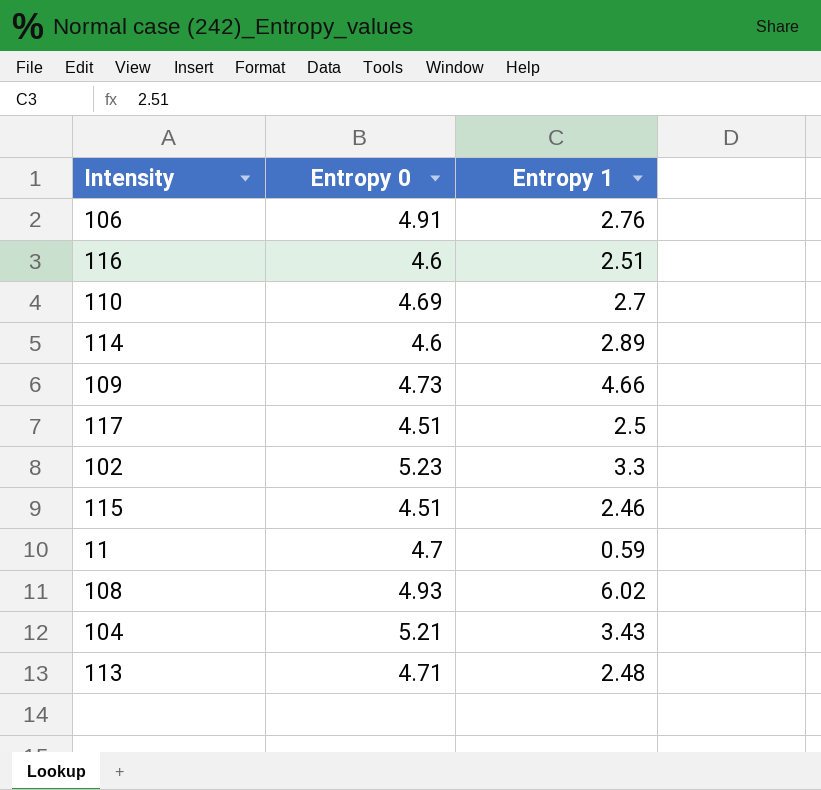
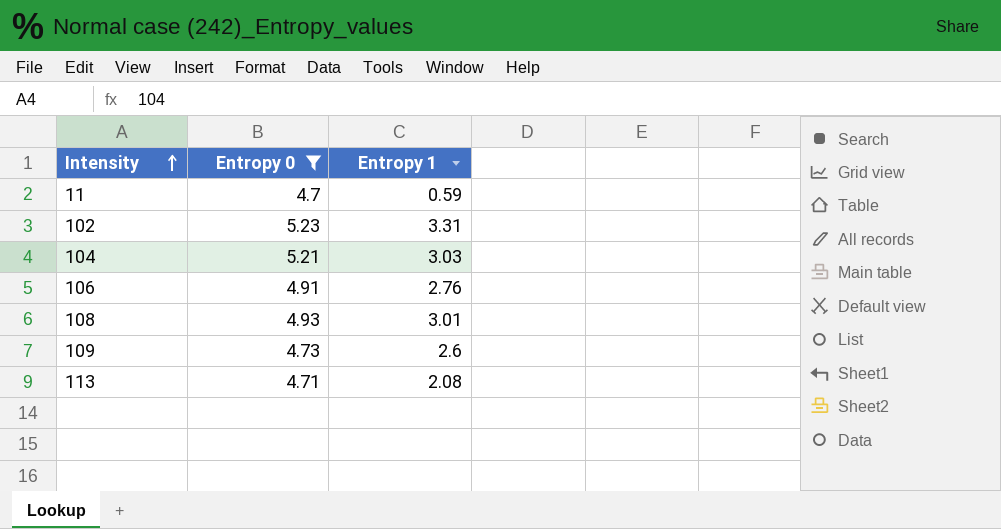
filter: none -> Entropy 0 >= 4.7
row order: none -> Intensity ascending
102 | Entropy 1: 3.3 -> 3.31
104 | Entropy 1: 3.43 -> 3.03
108 | Entropy 1: 6.02 -> 3.01
109 | Entropy 1: 4.66 -> 2.6
113 | Entropy 1: 2.48 -> 2.08

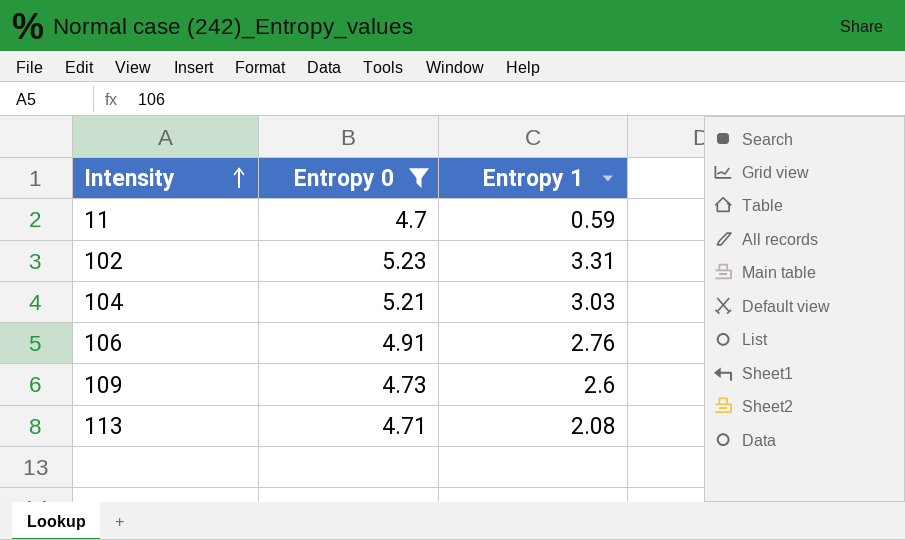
row 108: 4.93 | 3.01 -> none

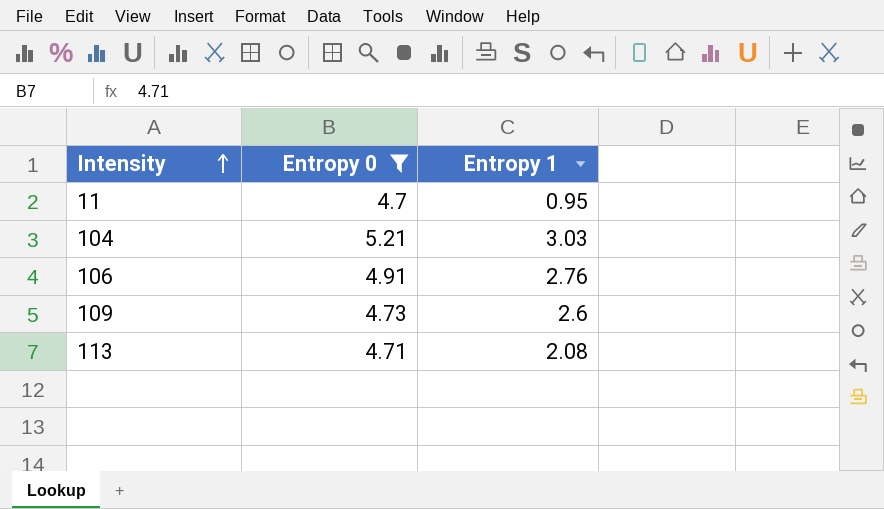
row 102: 5.23 | 3.31 -> none
11 | Entropy 1: 0.59 -> 0.95

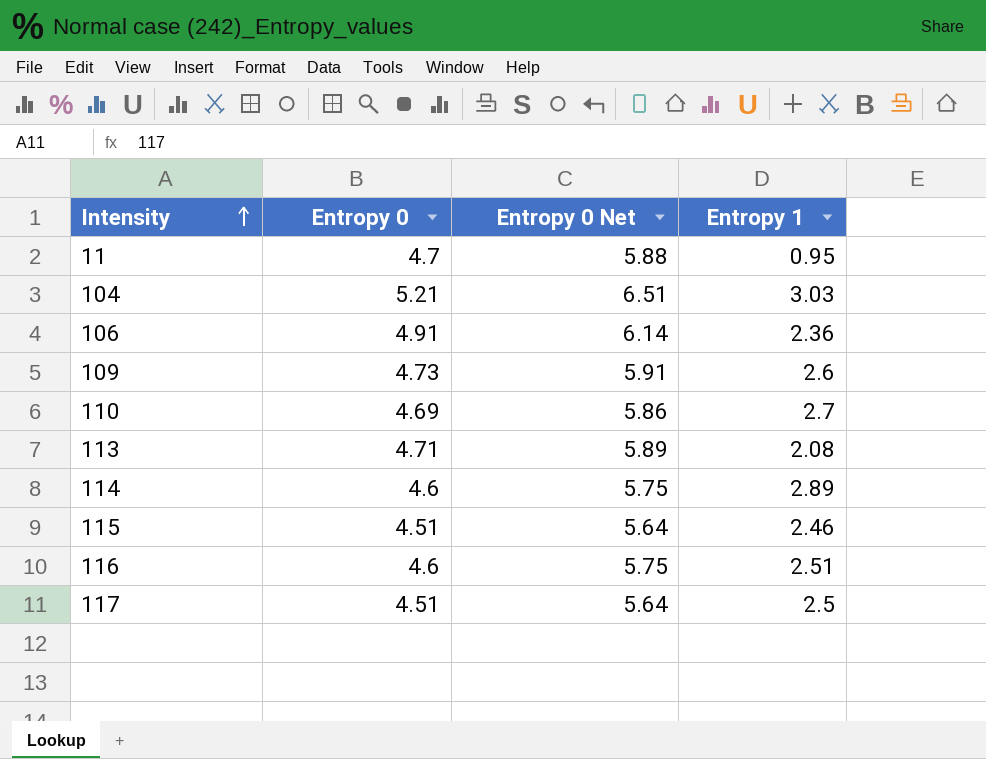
filter: Entropy 0 >= 4.7 -> none
column Entropy 0 Net | formula: none -> [Entropy 0] * 1.25
106 | Entropy 1: 2.76 -> 2.36

